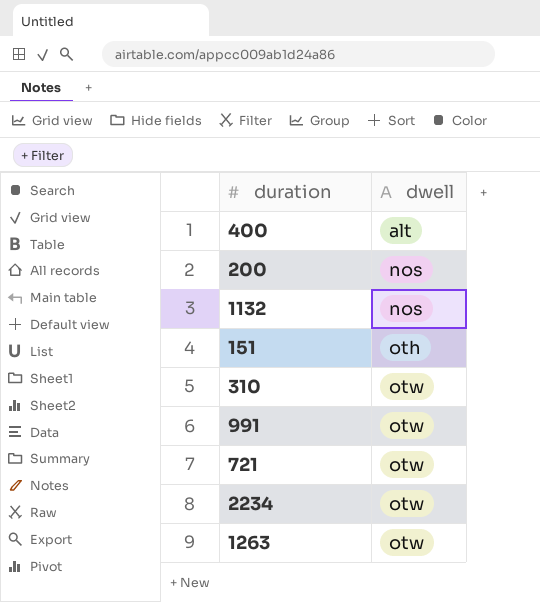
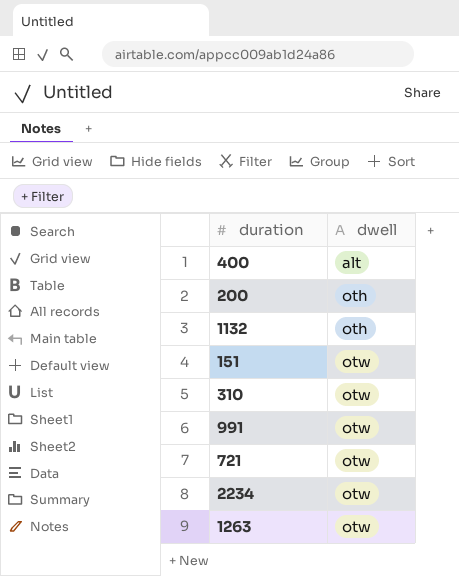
200 | dwell: nos -> oth
1132 | dwell: nos -> oth
151 | dwell: oth -> otw

